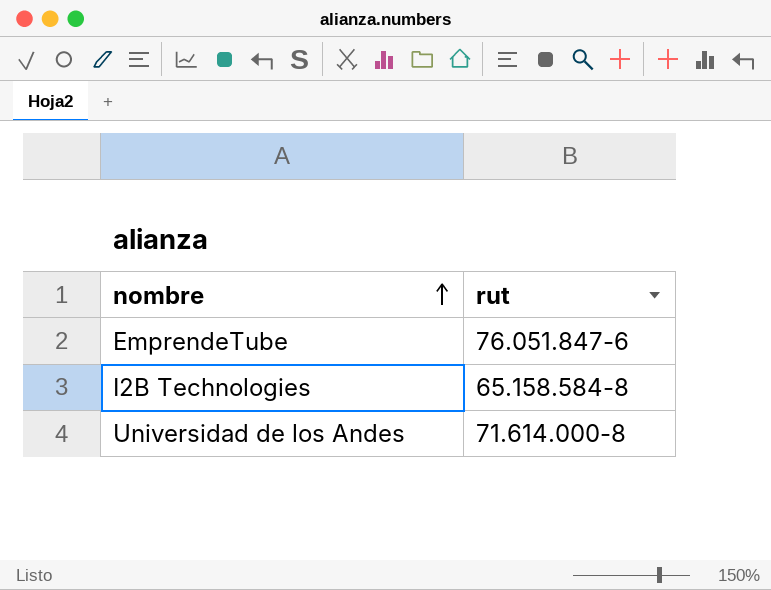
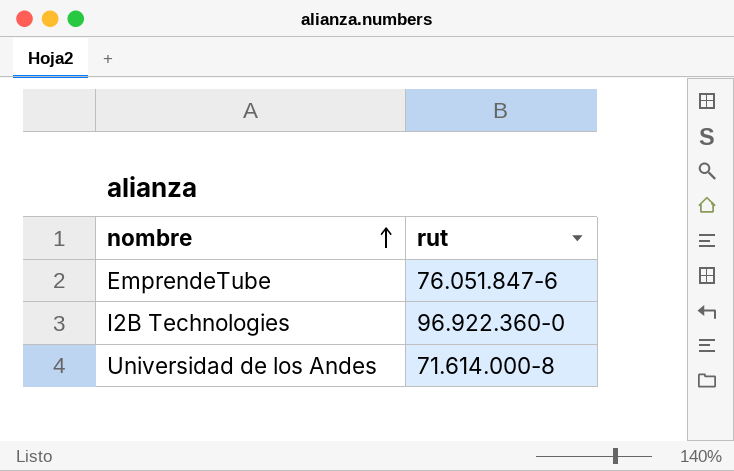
I2B Technologies | rut: 65.158.584-8 -> 96.922.360-0

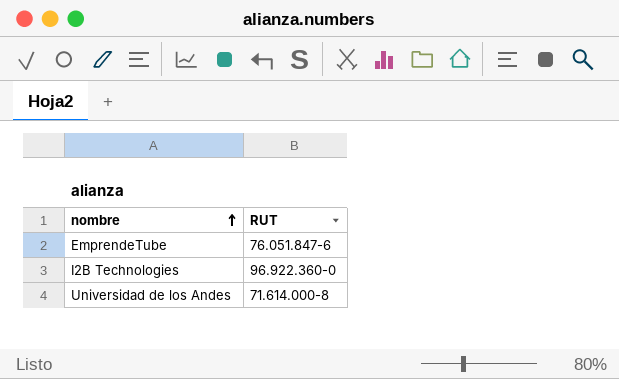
column name: rut -> RUT

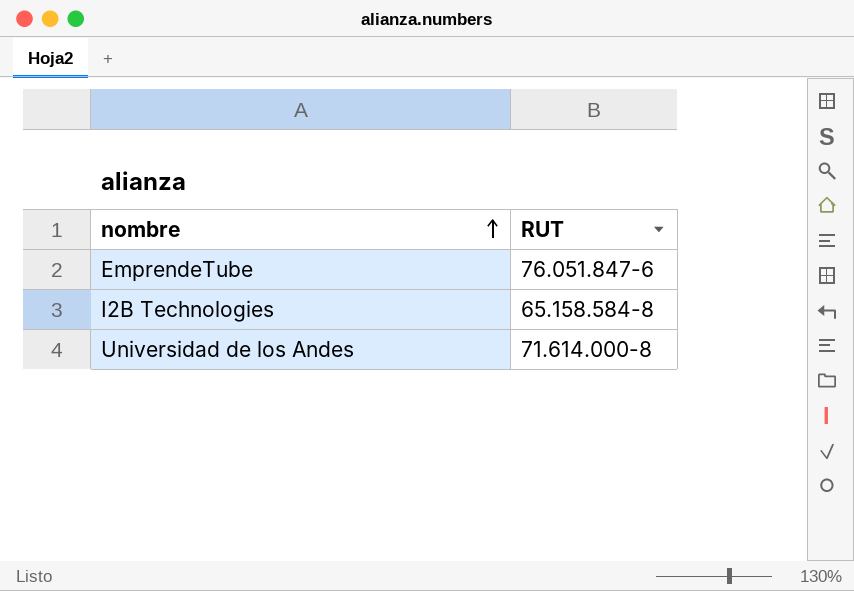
I2B Technologies | RUT: 96.922.360-0 -> 65.158.584-8

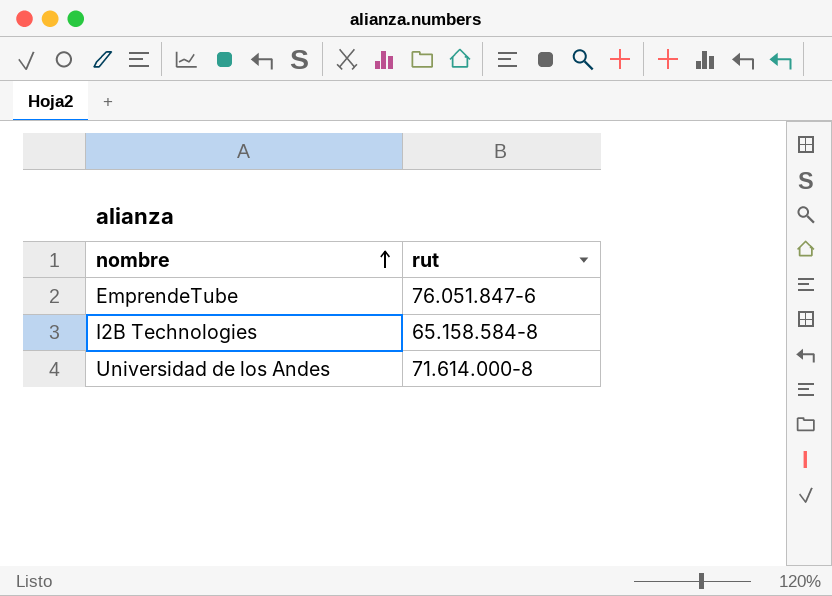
column name: RUT -> rut

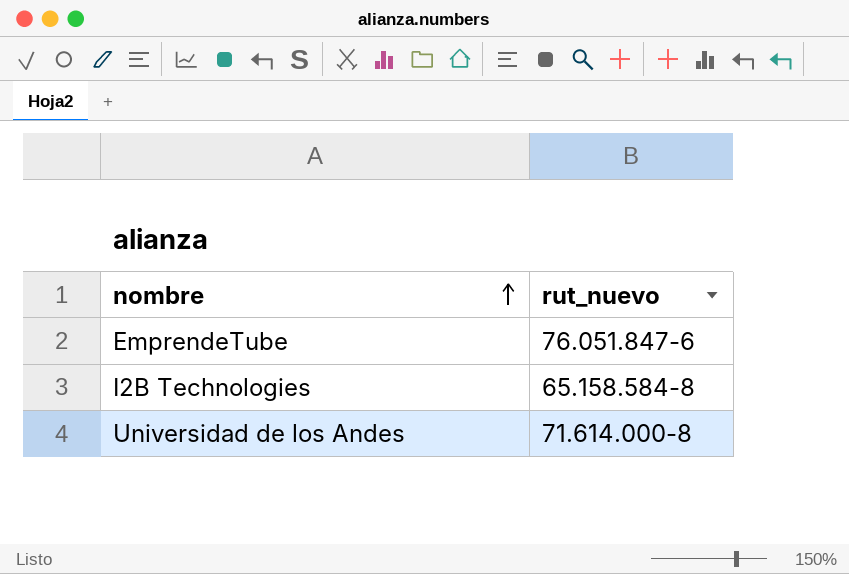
column name: rut -> rut_nuevo

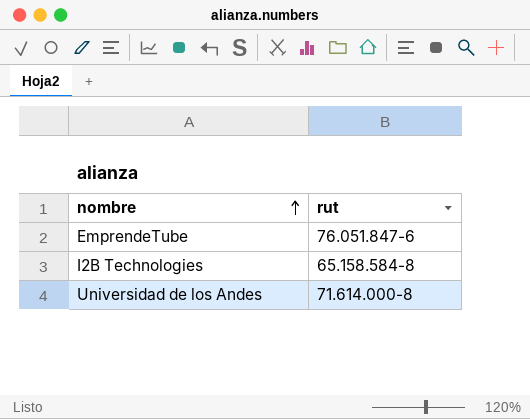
column name: rut_nuevo -> rut

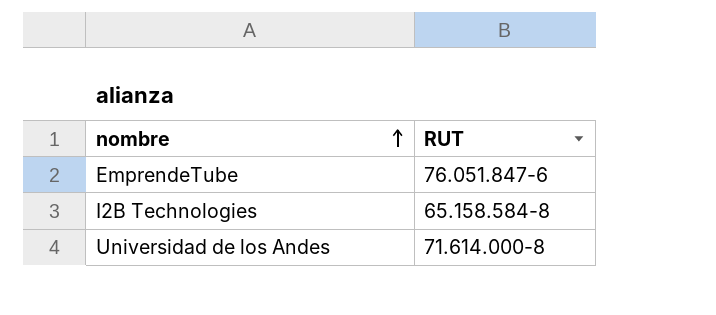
column name: rut -> RUT

